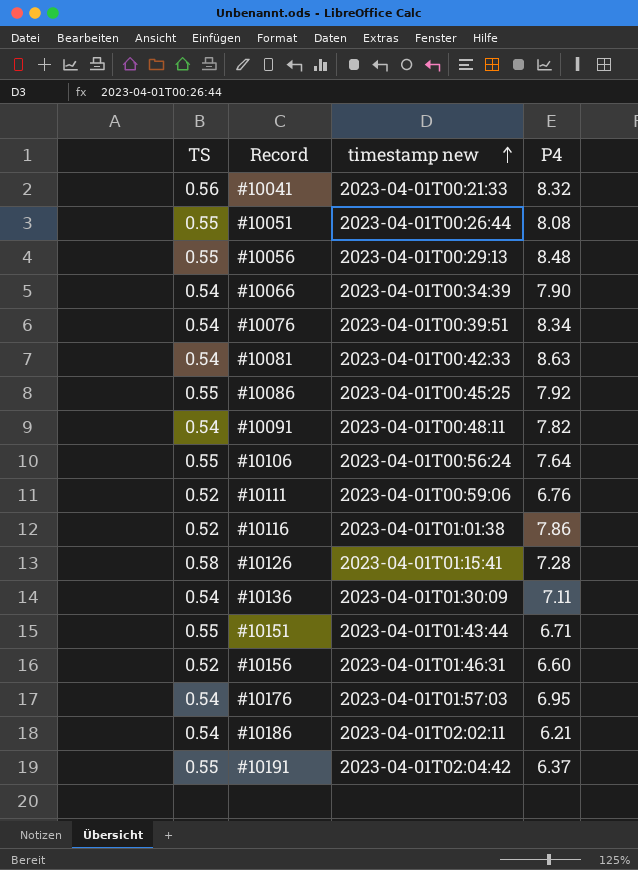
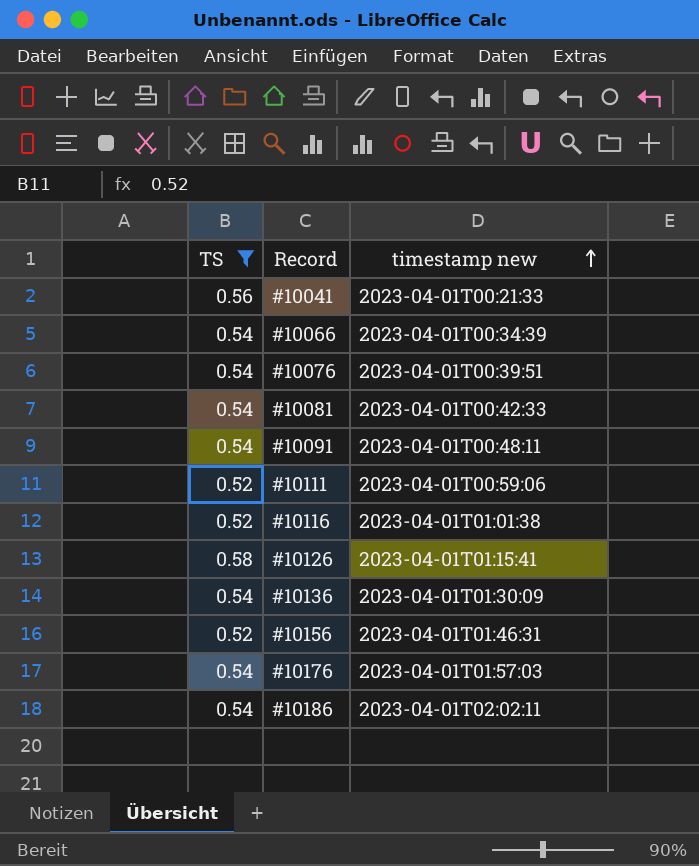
filter: none -> TS != 0.55
column P4 | position: 4 -> none

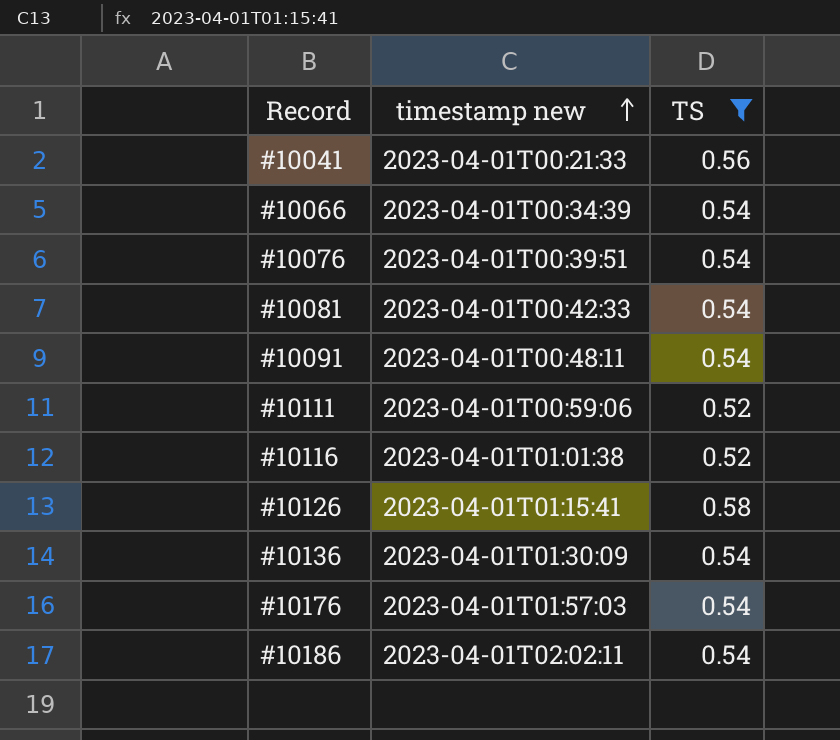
column TS | position: 1 -> 3
row #10156: 0.52 | 2023-04-01T01:46:31 -> none

